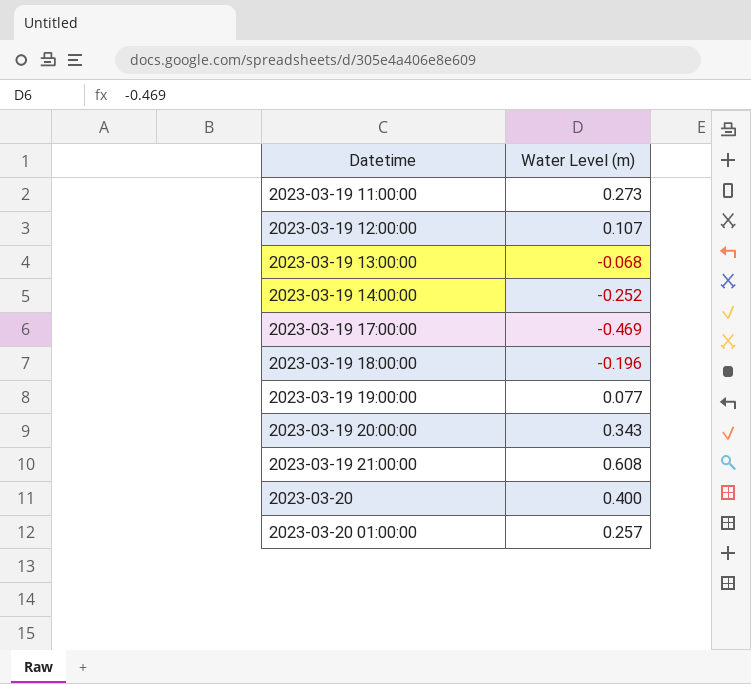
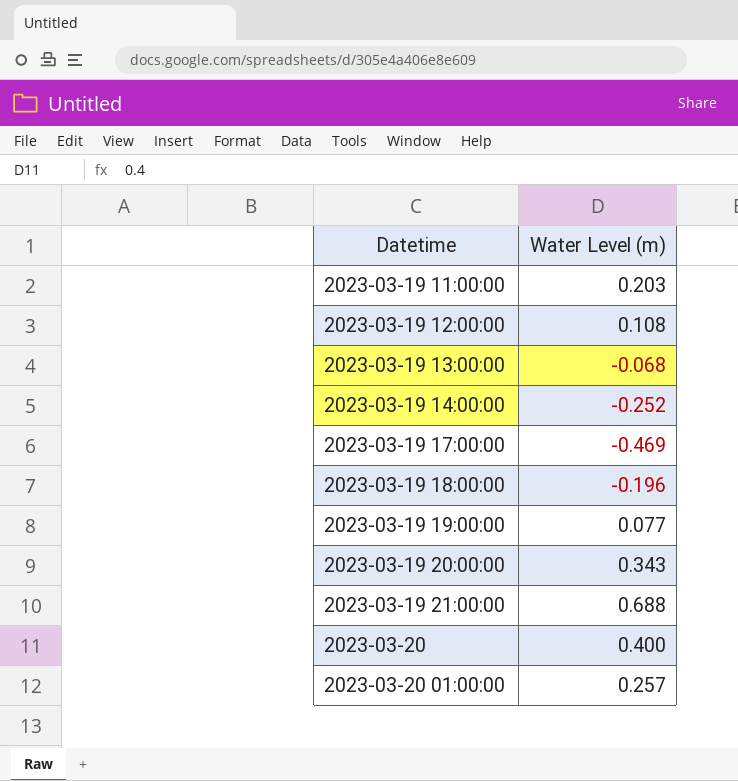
2023-03-19 11:00:00 | Water Level (m): 0.273 -> 0.203
2023-03-19 12:00:00 | Water Level (m): 0.107 -> 0.108
2023-03-19 21:00:00 | Water Level (m): 0.608 -> 0.688

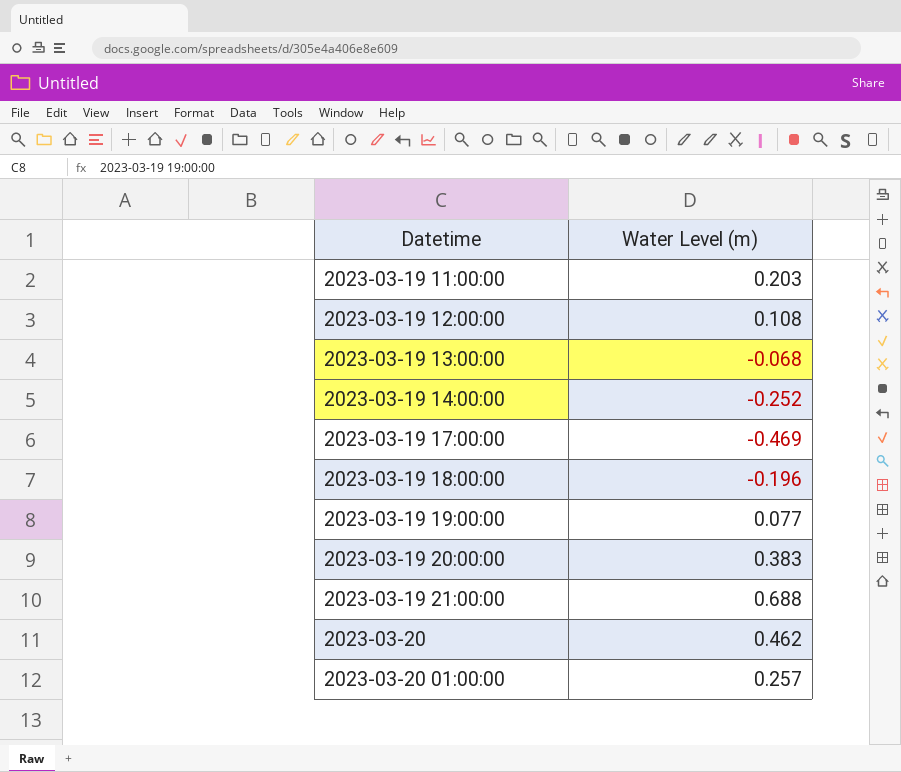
2023-03-19 20:00:00 | Water Level (m): 0.343 -> 0.383
2023-03-20 | Water Level (m): 0.400 -> 0.462

